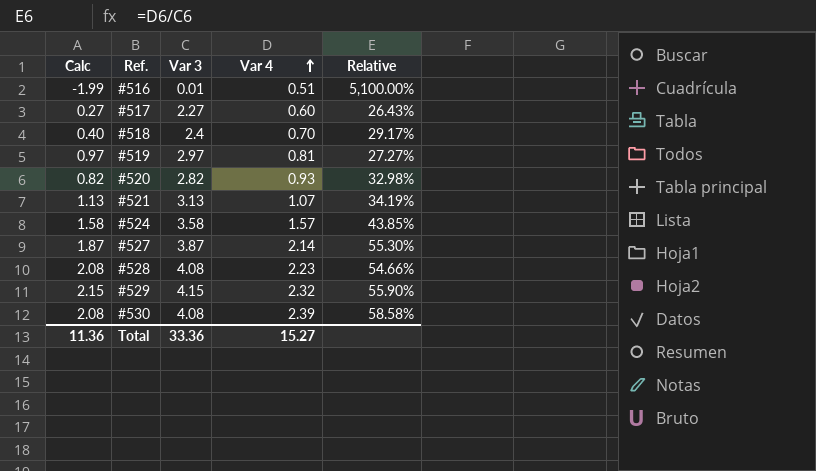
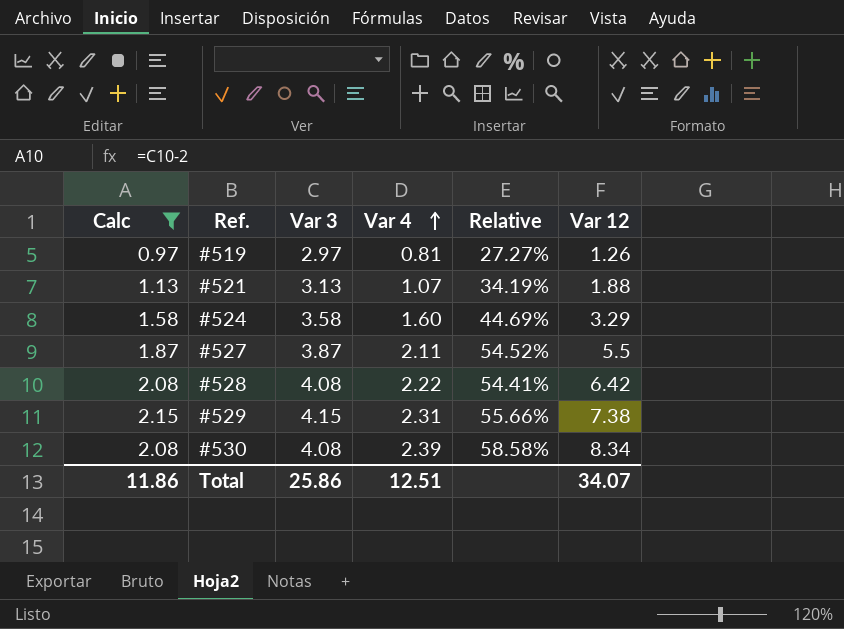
filter: none -> Calc >= 0.97
column Var 12 | position: none -> 6
#524 | Var 4: 1.57 -> 1.60
#524 | Relative: 43.85% -> 44.69%
#527 | Var 4: 2.14 -> 2.11
#527 | Relative: 55.30% -> 54.52%
#528 | Var 4: 2.23 -> 2.22
#528 | Relative: 54.66% -> 54.41%
#529 | Var 4: 2.32 -> 2.31
#529 | Relative: 55.90% -> 55.66%
Total | Calc: 11.36 -> 11.86
Total | Var 3: 33.36 -> 25.86
Total | Var 4: 15.27 -> 12.51

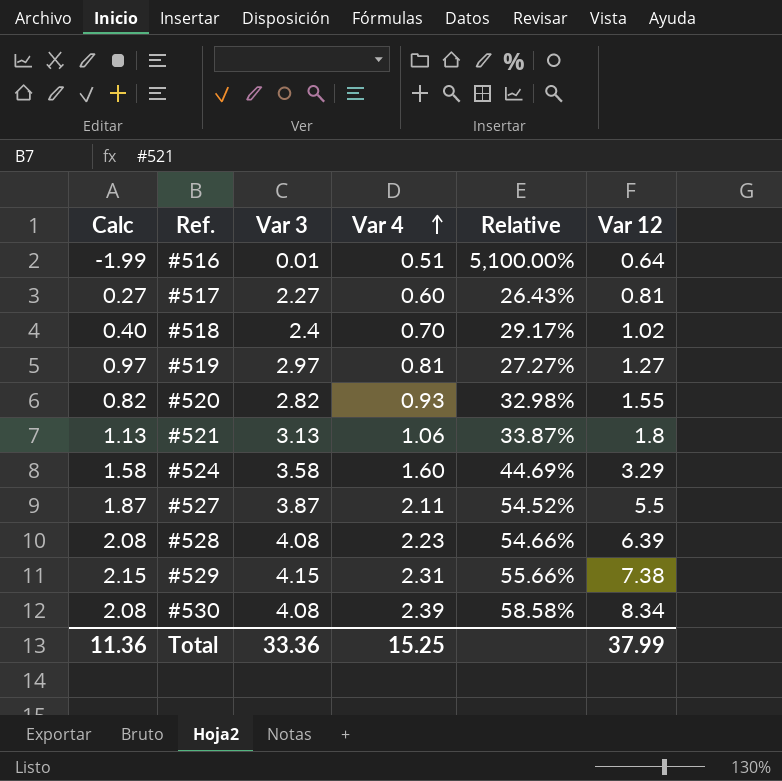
filter: Calc >= 0.97 -> none
#519 | Var 12: 1.26 -> 1.27
#521 | Var 4: 1.07 -> 1.06
#521 | Relative: 34.19% -> 33.87%
#521 | Var 12: 1.88 -> 1.8
#528 | Var 4: 2.22 -> 2.23
#528 | Relative: 54.41% -> 54.66%
#528 | Var 12: 6.42 -> 6.39
Total | Calc: 11.86 -> 11.36
Total | Var 3: 25.86 -> 33.36
Total | Var 4: 12.51 -> 15.25
Total | Var 12: 34.07 -> 37.99

